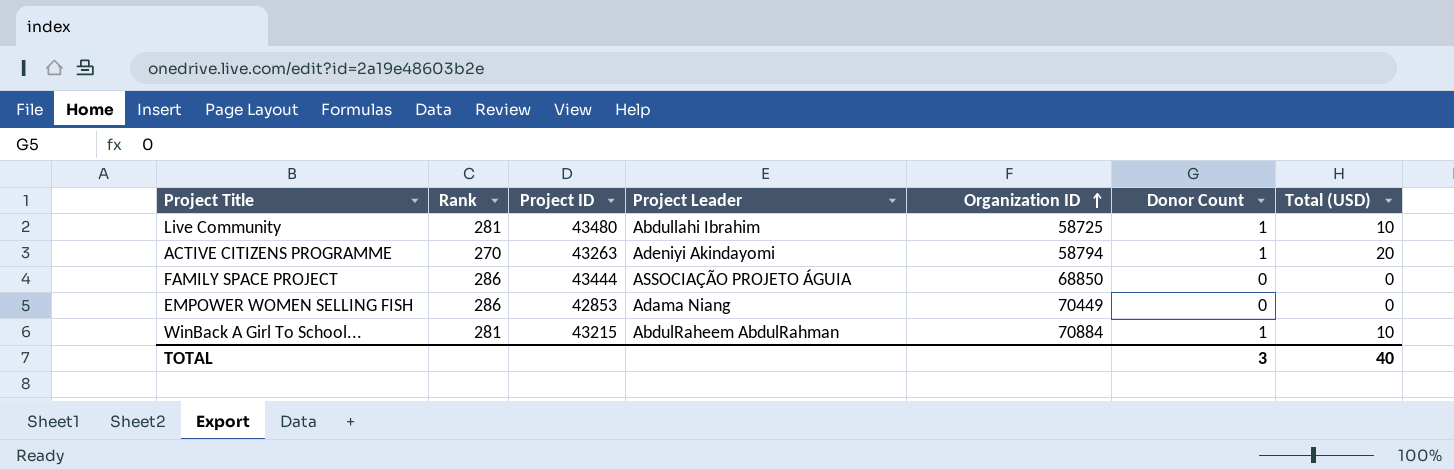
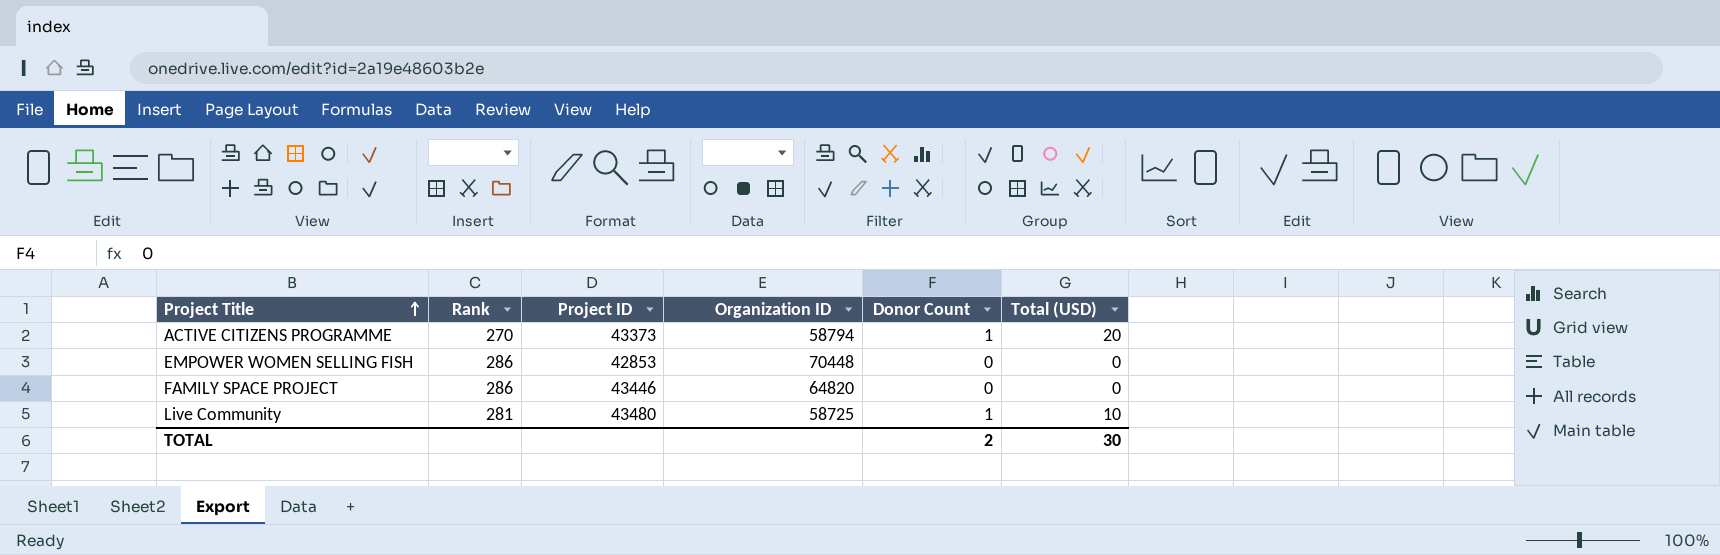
row order: Organization ID ascending -> Project Title ascending
column Project Leader | position: 4 -> none
row WinBack A Girl To School...: 281 | 43215 | AbdulRaheem AbdulRahman | 70884 | 1 | 10 -> none
ACTIVE CITIZENS PROGRAMME | Project ID: 43263 -> 43373
EMPOWER WOMEN SELLING FISH | Organization ID: 70449 -> 70448
FAMILY SPACE PROJECT | Project ID: 43444 -> 43446
FAMILY SPACE PROJECT | Organization ID: 68850 -> 64820
TOTAL | Donor Count: 3 -> 2
TOTAL | Total (USD): 40 -> 30

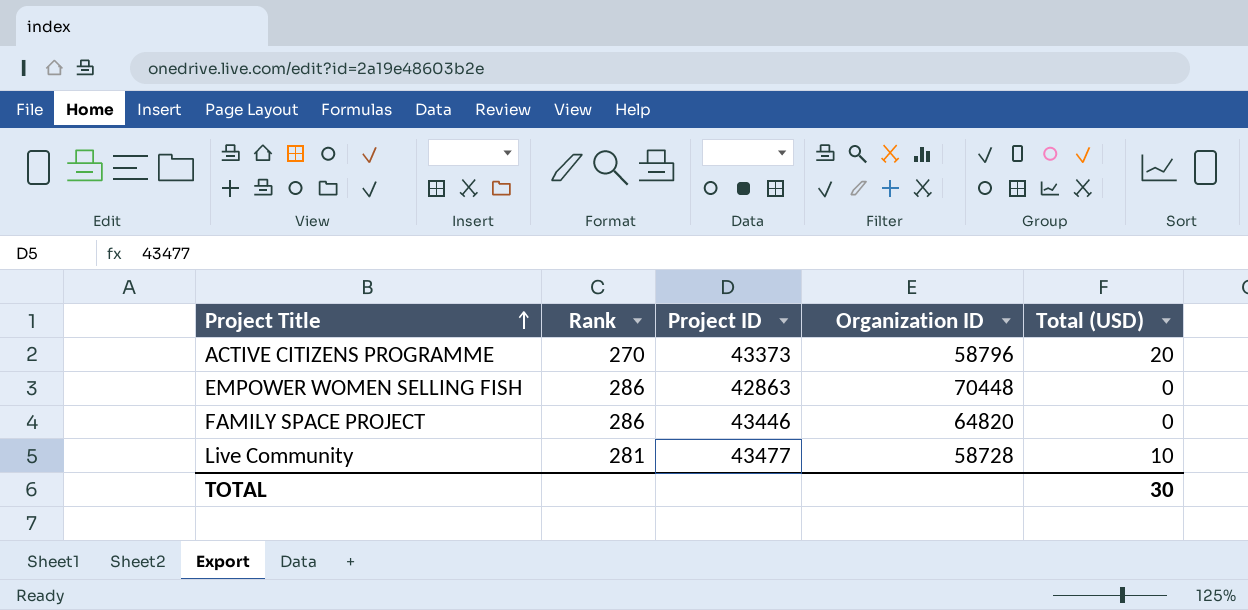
column Donor Count | position: 5 -> none
ACTIVE CITIZENS PROGRAMME | Organization ID: 58794 -> 58796
EMPOWER WOMEN SELLING FISH | Project ID: 42853 -> 42863
Live Community | Project ID: 43480 -> 43477
Live Community | Organization ID: 58725 -> 58728

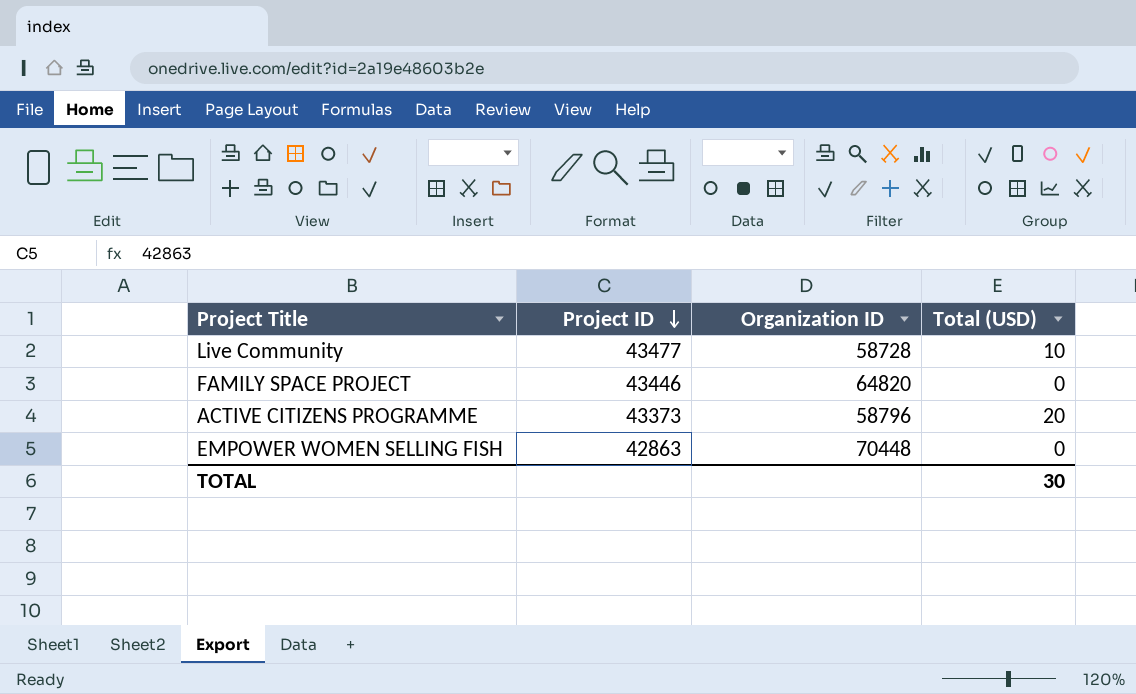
row order: Project Title ascending -> Project ID descending
column Rank | position: 2 -> none

